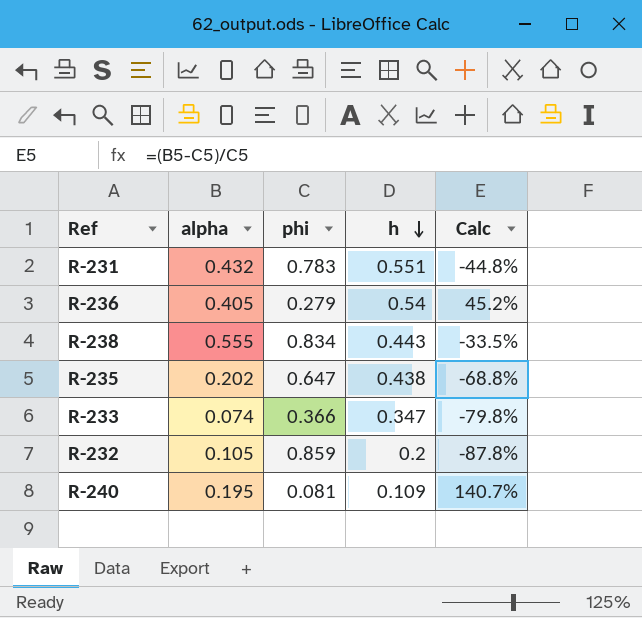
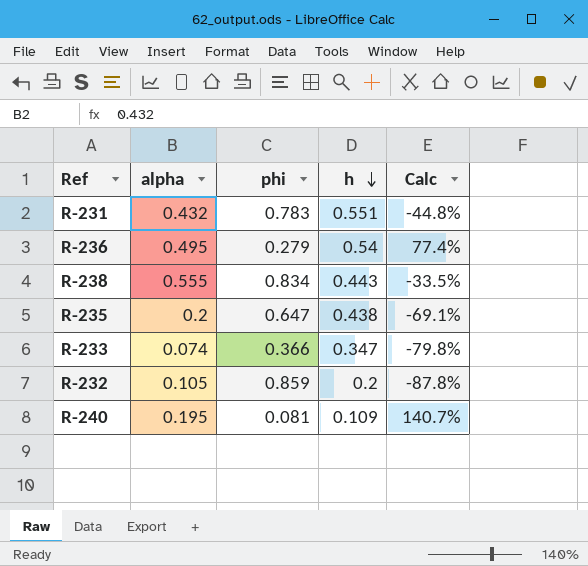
R-236 | alpha: 0.405 -> 0.495
R-236 | Calc: 45.2% -> 77.4%
R-235 | alpha: 0.202 -> 0.2
R-235 | Calc: -68.8% -> -69.1%

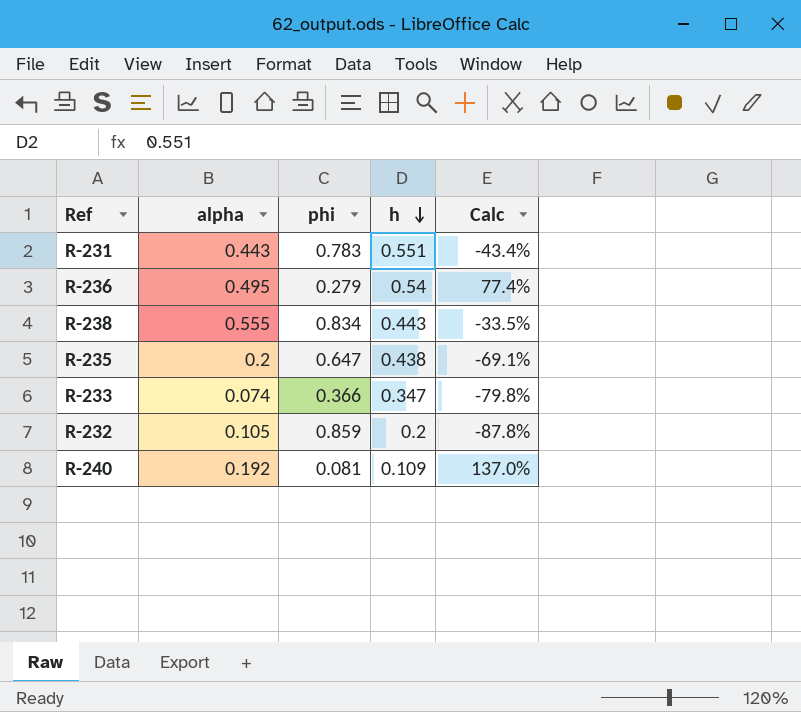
R-231 | alpha: 0.432 -> 0.443
R-231 | Calc: -44.8% -> -43.4%
R-240 | alpha: 0.195 -> 0.192
R-240 | Calc: 140.7% -> 137.0%

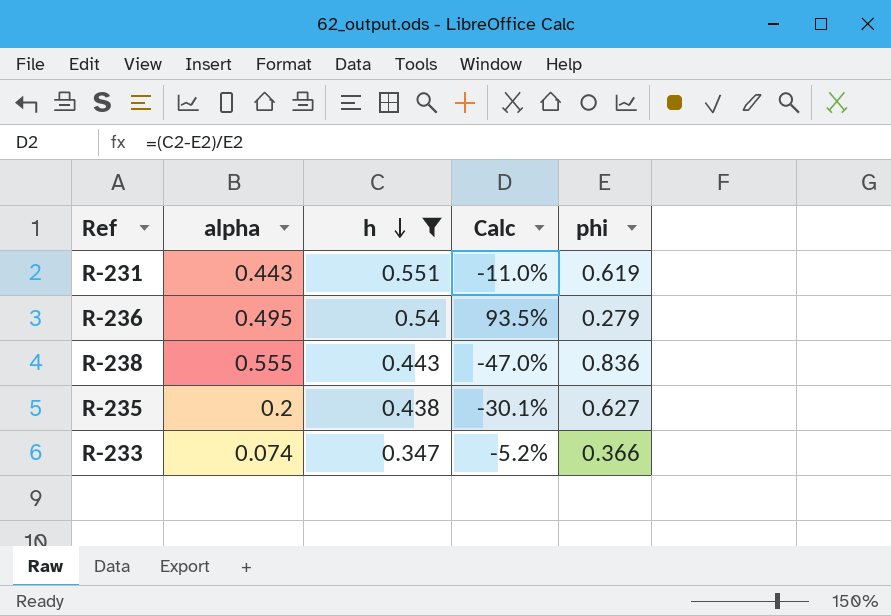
filter: none -> h >= 0.347
column Calc | formula: ([alpha] - [phi]) / [phi] -> ([h] - [phi]) / [phi]
column phi | position: 3 -> 5
R-231 | phi: 0.783 -> 0.619
R-238 | phi: 0.834 -> 0.836
R-235 | phi: 0.647 -> 0.627

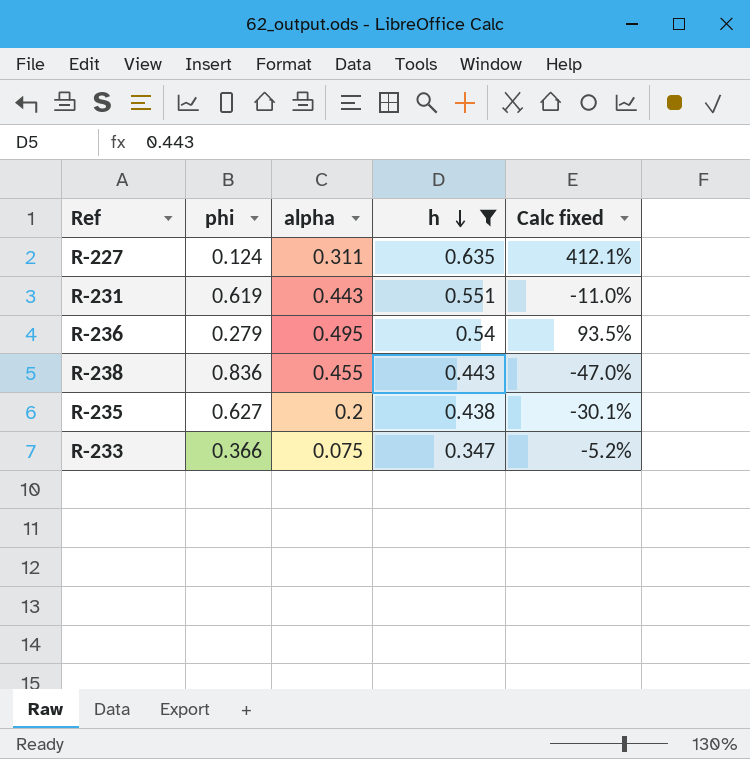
column phi | position: 5 -> 2
column name: Calc -> Calc fixed
row R-227: none -> 0.124 | 0.311 | 0.635 | 412.1%
R-238 | alpha: 0.555 -> 0.455
R-233 | alpha: 0.074 -> 0.075

